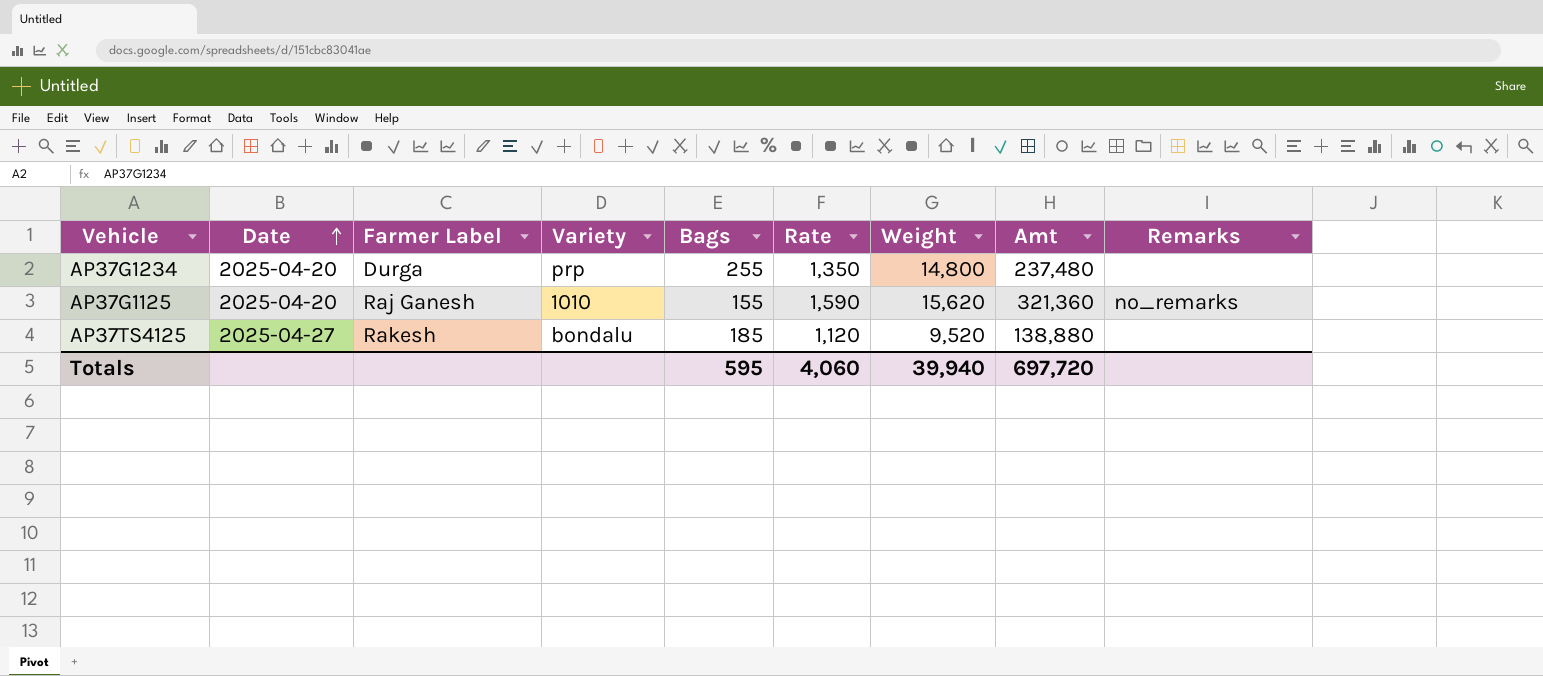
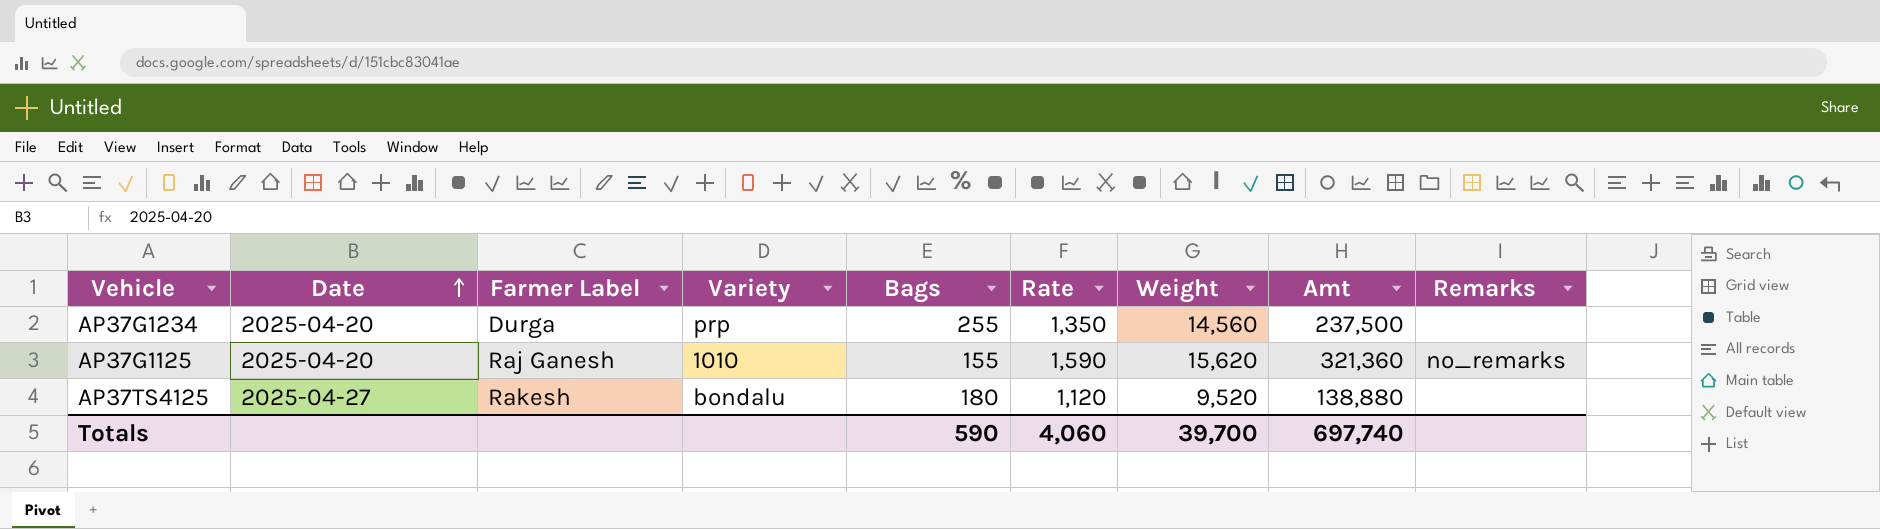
AP37G1234 | Weight: 14,800 -> 14,560
AP37G1234 | Amt: 237,480 -> 237,500
AP37TS4125 | Bags: 185 -> 180
Totals | Bags: 595 -> 590
Totals | Weight: 39,940 -> 39,700
Totals | Amt: 697,720 -> 697,740

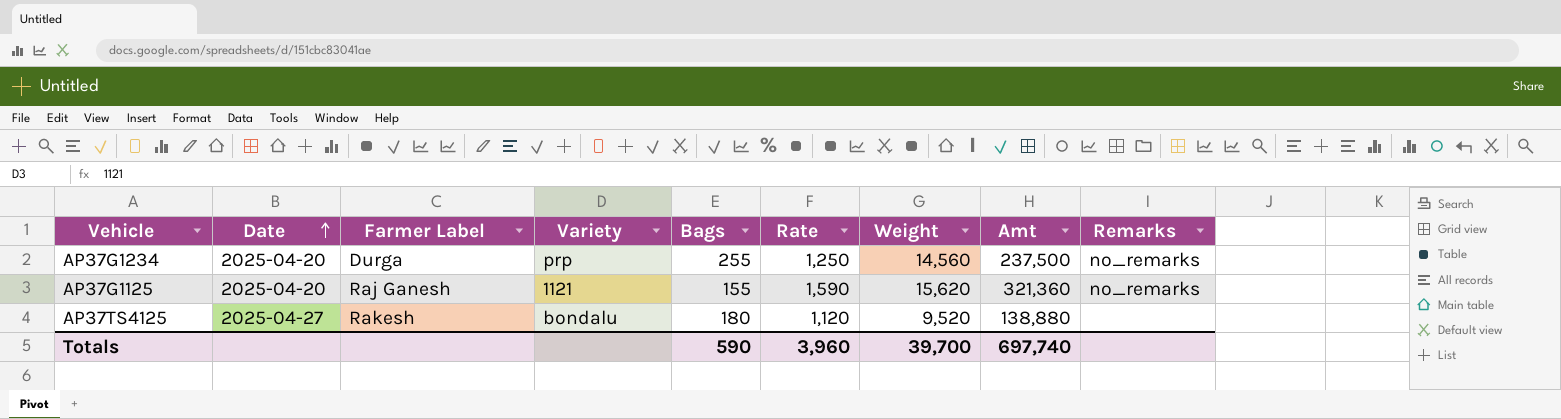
AP37G1234 | Rate: 1,350 -> 1,250
AP37G1234 | Remarks: none -> no_remarks
AP37G1125 | Variety: 1010 -> 1121
Totals | Rate: 4,060 -> 3,960

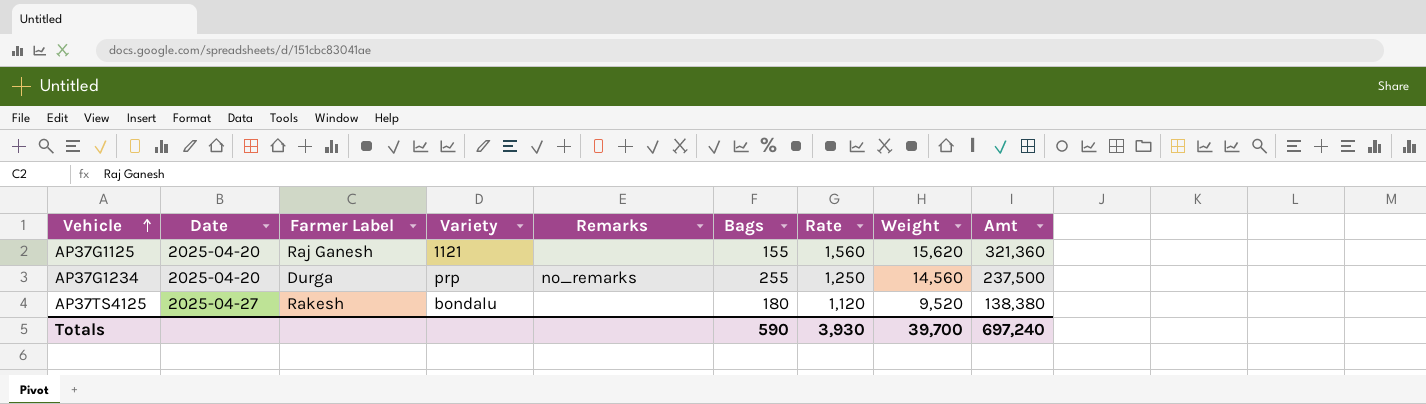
row order: Date ascending -> Vehicle ascending
column Remarks | position: 9 -> 5
AP37G1125 | Remarks: no_remarks -> none
AP37G1125 | Rate: 1,590 -> 1,560
AP37TS4125 | Amt: 138,880 -> 138,380
Totals | Rate: 3,960 -> 3,930
Totals | Amt: 697,740 -> 697,240

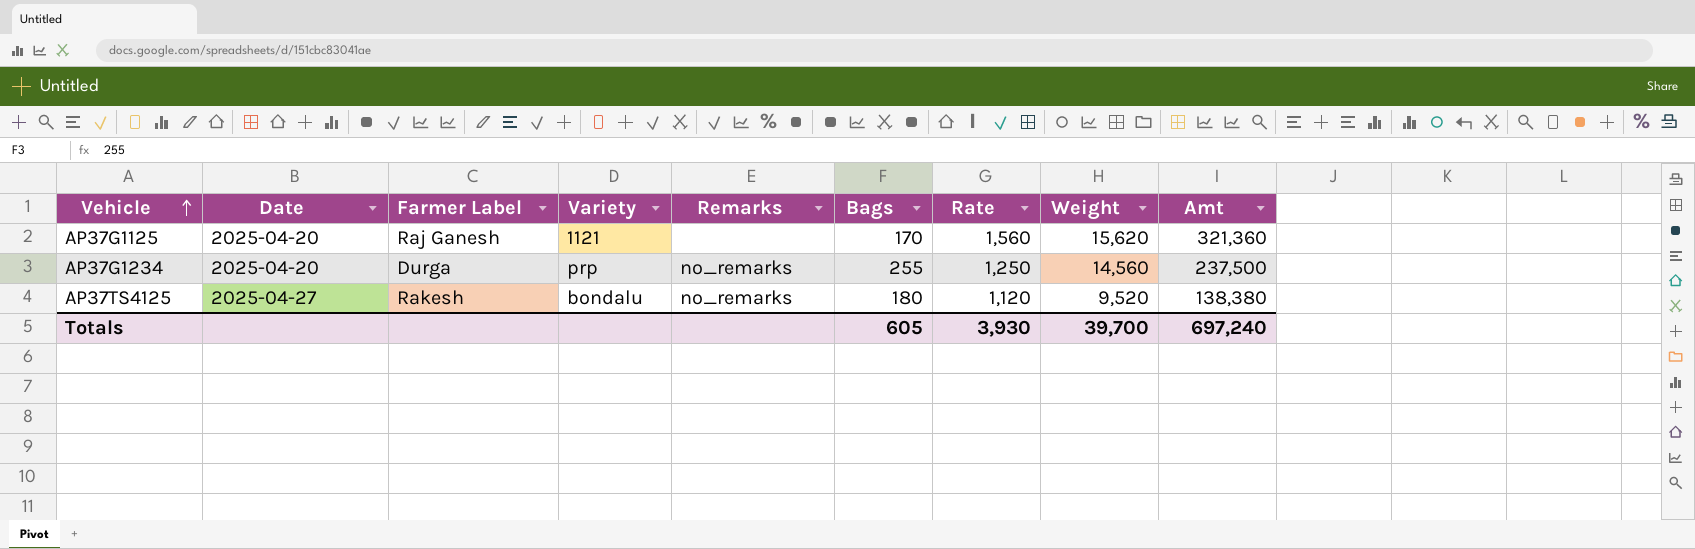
AP37G1125 | Bags: 155 -> 170
AP37TS4125 | Remarks: none -> no_remarks
Totals | Bags: 590 -> 605

